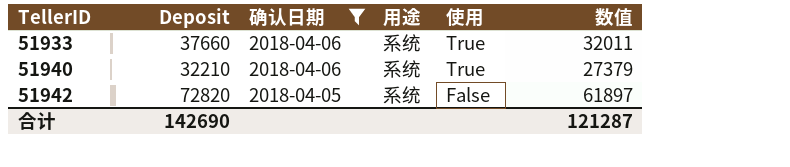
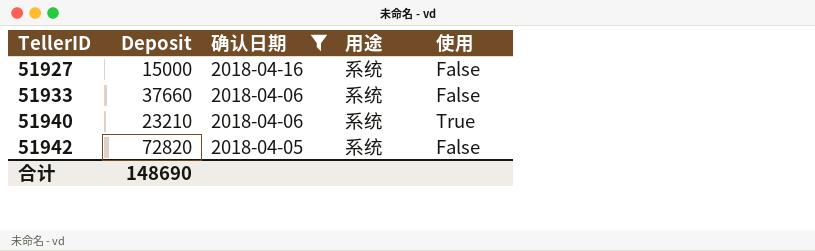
column 数值 | formula: [Deposit] * 0.85 -> none
row 51927: none -> 15000 | 2018-04-16 | 系统 | False
51933 | 使用: True -> False
51940 | Deposit: 32210 -> 23210
合计 | Deposit: 142690 -> 148690

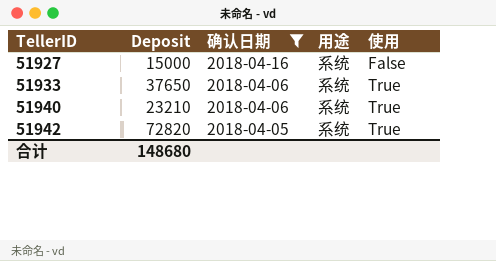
51933 | Deposit: 37660 -> 37650
51933 | 使用: False -> True
51942 | 使用: False -> True
合计 | Deposit: 148690 -> 148680

